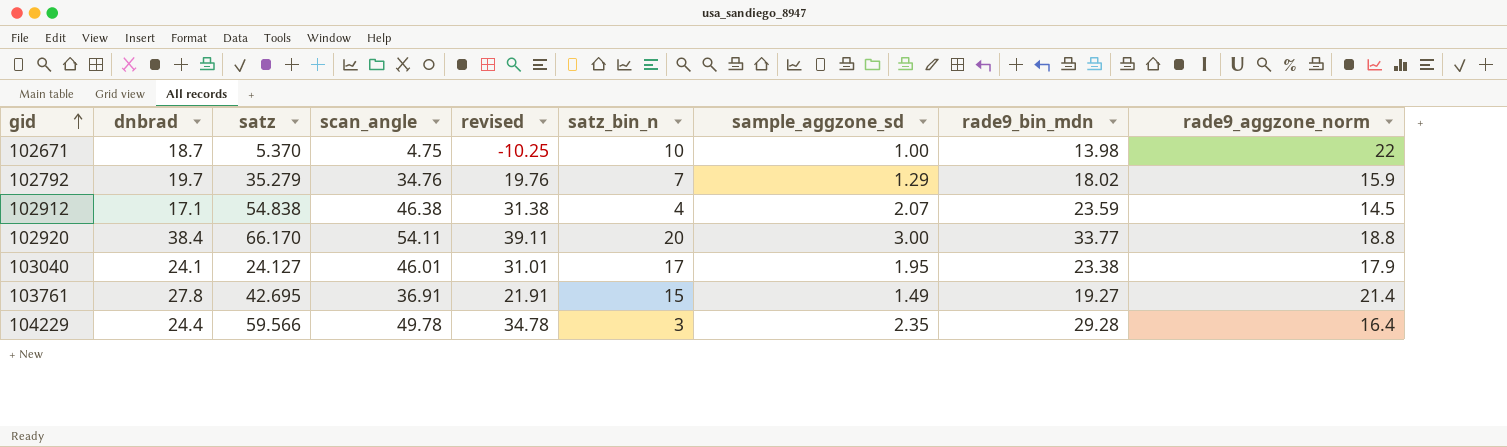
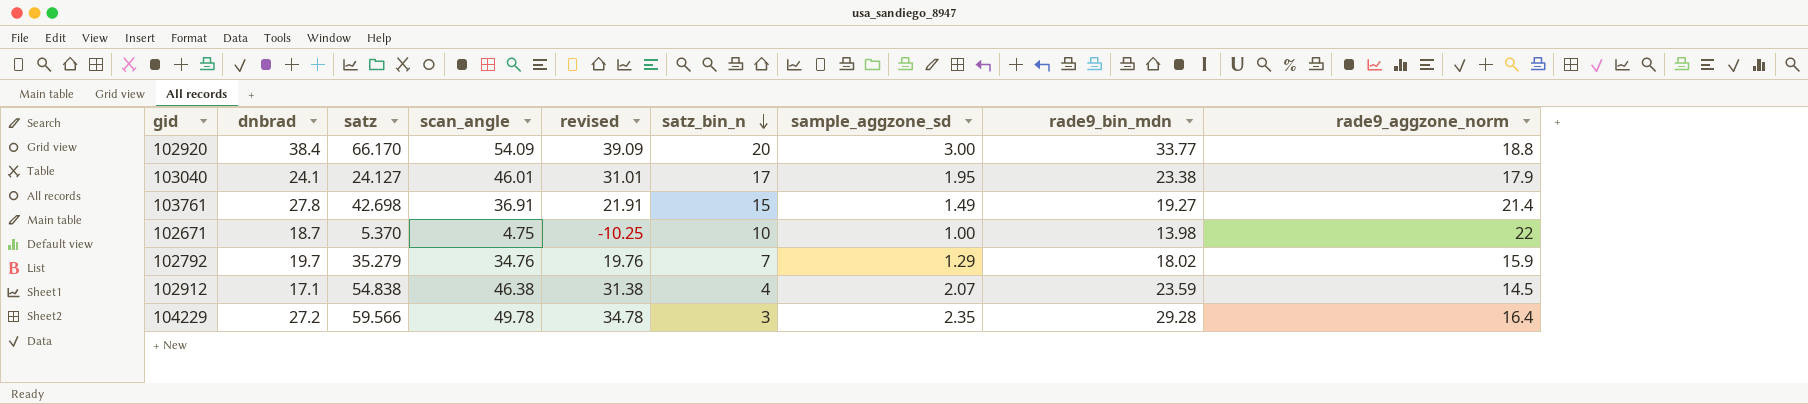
row order: gid ascending -> satz_bin_n descending
102920 | scan_angle: 54.11 -> 54.09
102920 | revised: 39.11 -> 39.09
103761 | satz: 42.695 -> 42.698
104229 | dnbrad: 24.4 -> 27.2

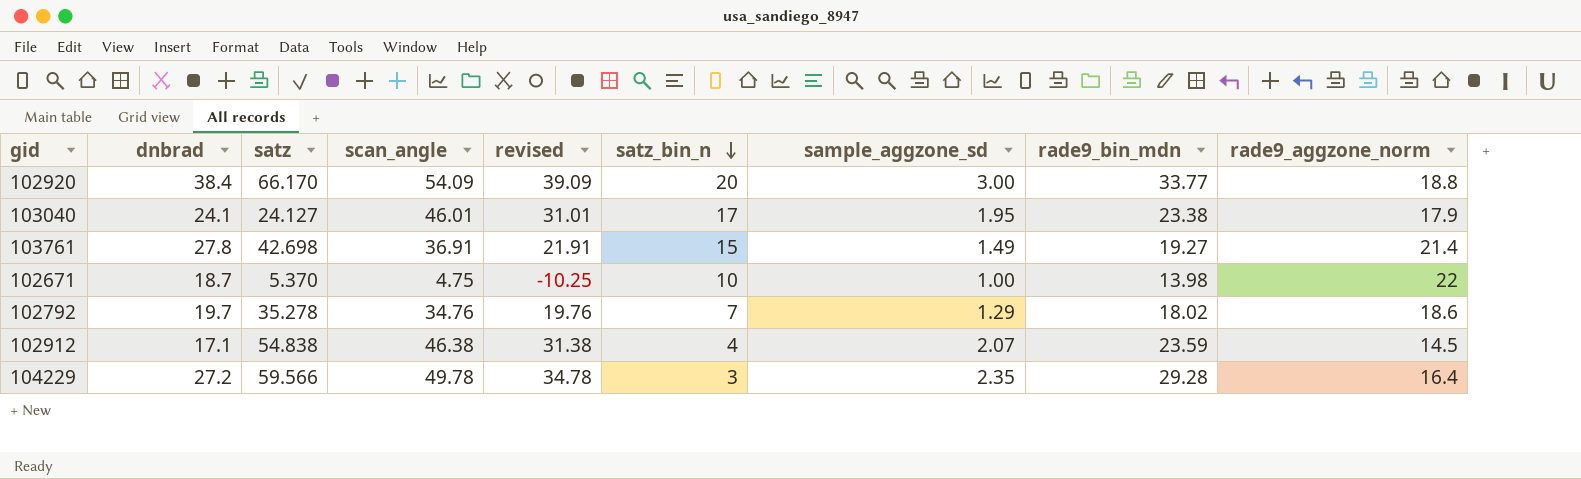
102792 | satz: 35.279 -> 35.278
102792 | rade9_aggzone_norm: 15.9 -> 18.6

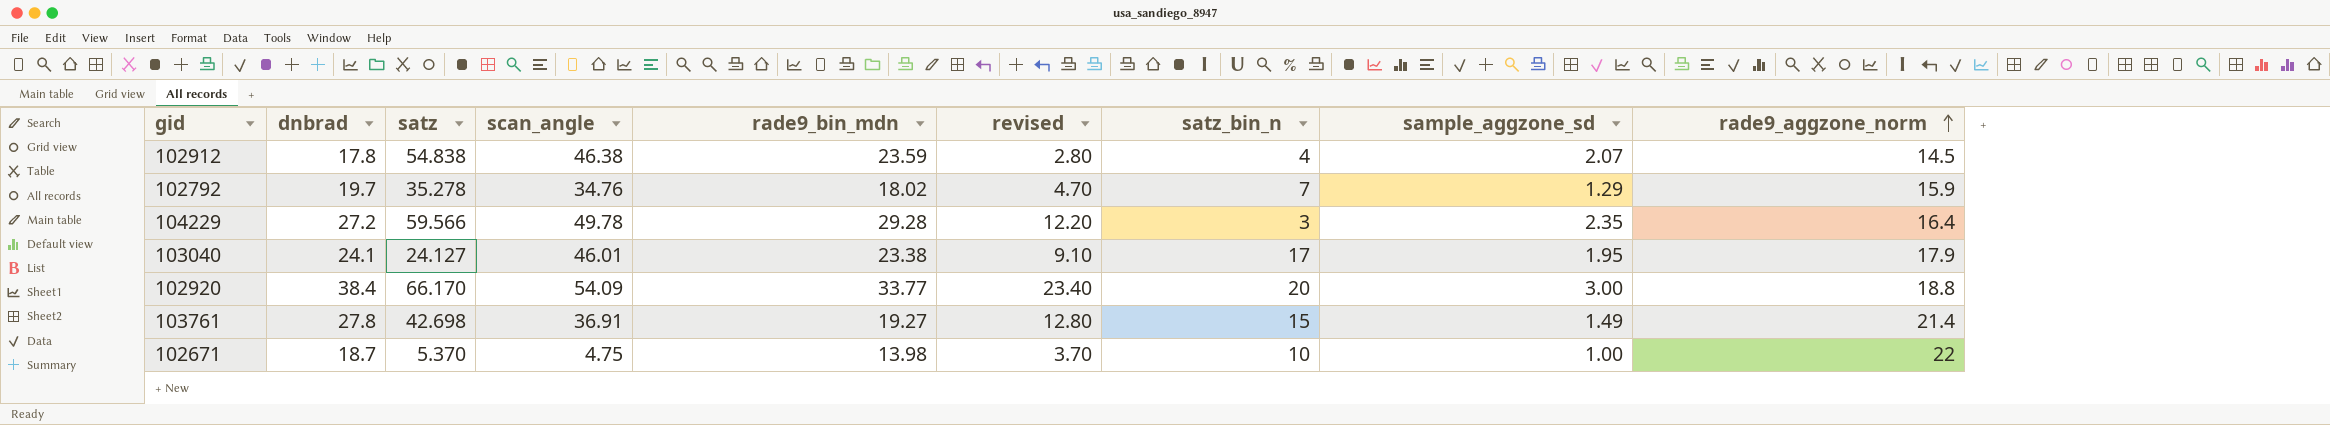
row order: satz_bin_n descending -> rade9_aggzone_norm ascending
column rade9_bin_mdn | position: 8 -> 5
column revised | formula: [scan_angle] - 15 -> [dnbrad] - 15
102912 | dnbrad: 17.1 -> 17.8
102792 | rade9_aggzone_norm: 18.6 -> 15.9

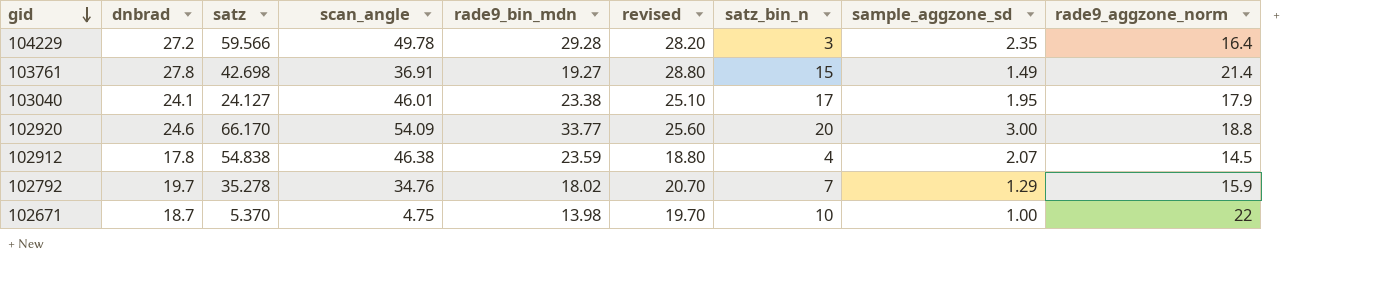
row order: rade9_aggzone_norm ascending -> gid descending
column revised | formula: [dnbrad] - 15 -> [dnbrad] + 1
102920 | dnbrad: 38.4 -> 24.6

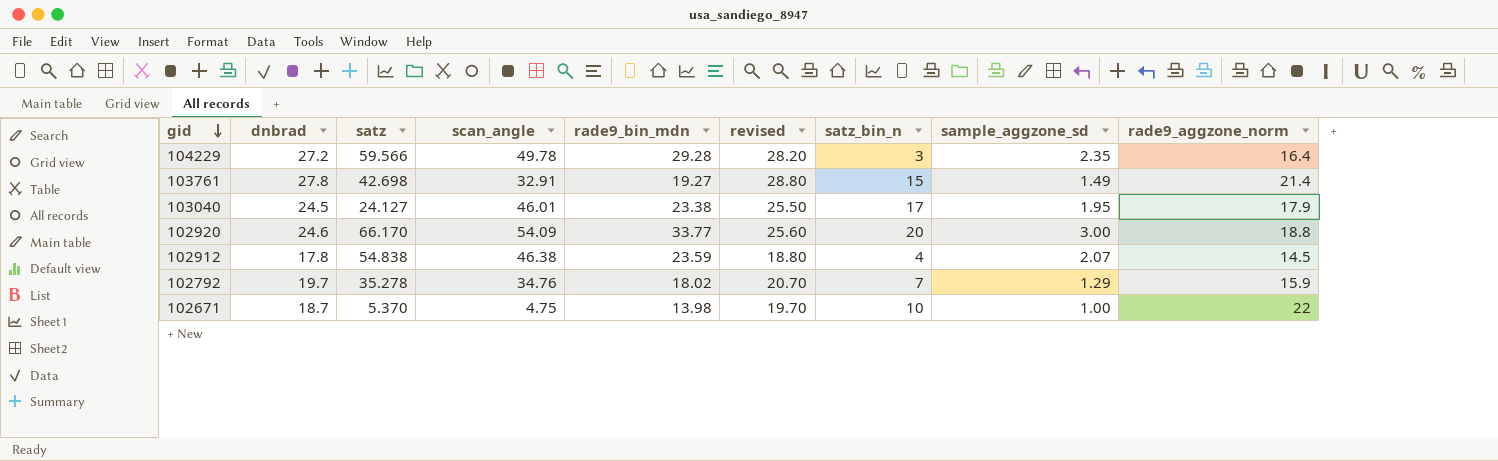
103761 | scan_angle: 36.91 -> 32.91
103040 | dnbrad: 24.1 -> 24.5
103040 | revised: 25.10 -> 25.50

